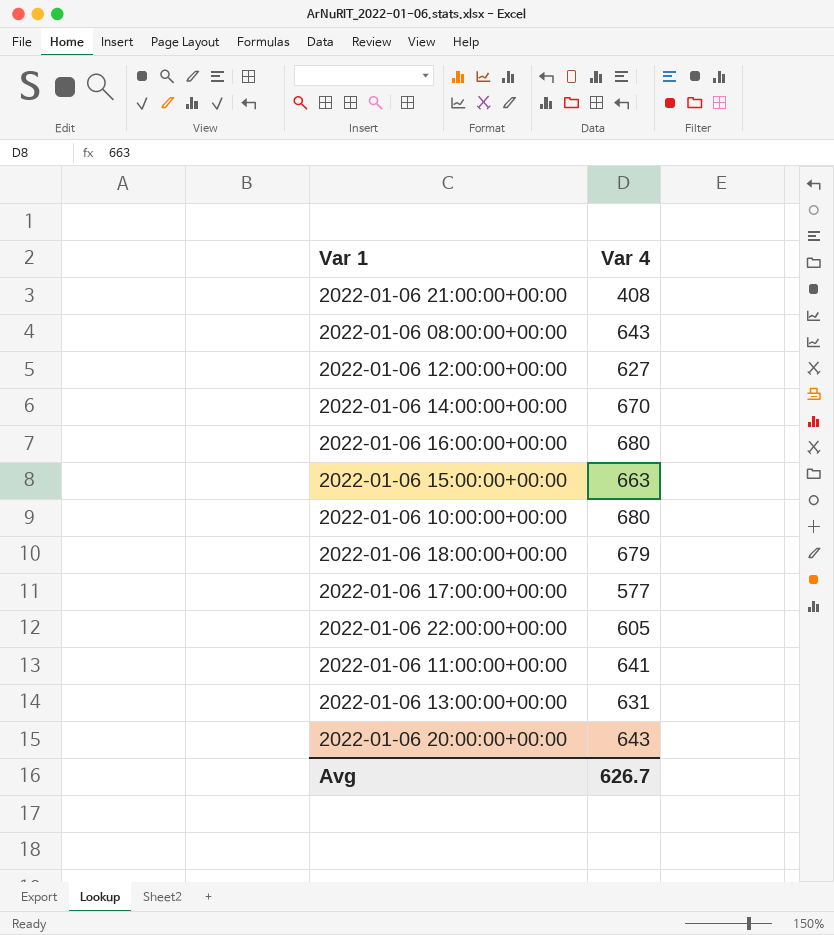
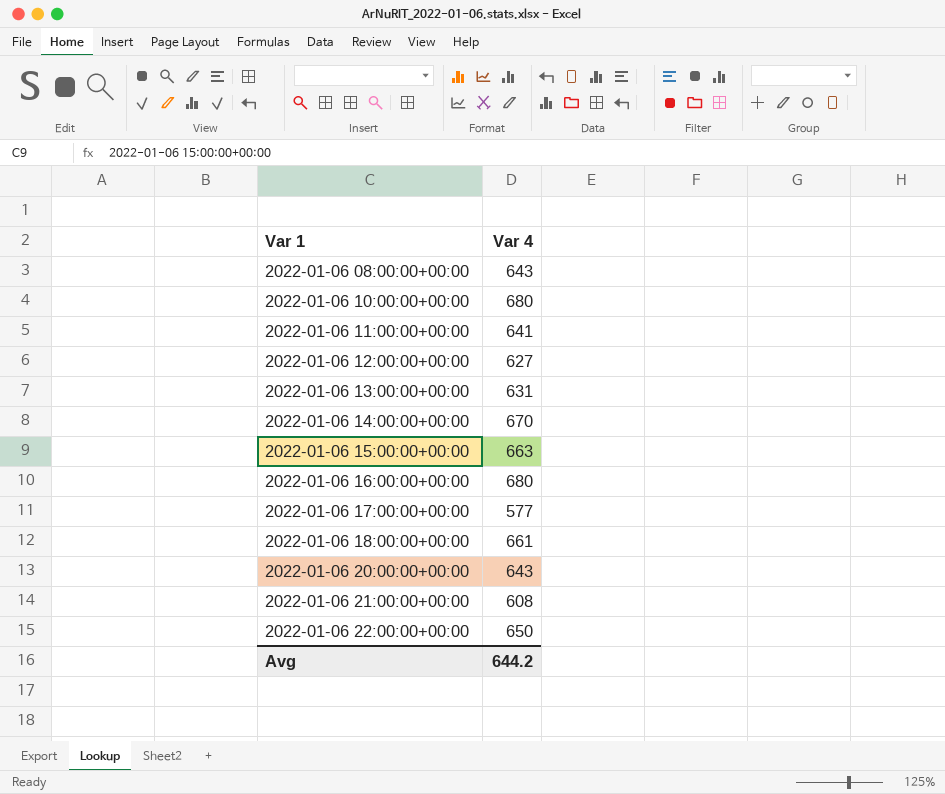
row order: none -> Var 1 ascending
2022-01-06 18:00:00+00:00 | Var 4: 679 -> 661
2022-01-06 21:00:00+00:00 | Var 4: 408 -> 608
2022-01-06 22:00:00+00:00 | Var 4: 605 -> 650
Avg | Var 4: 626.7 -> 644.2

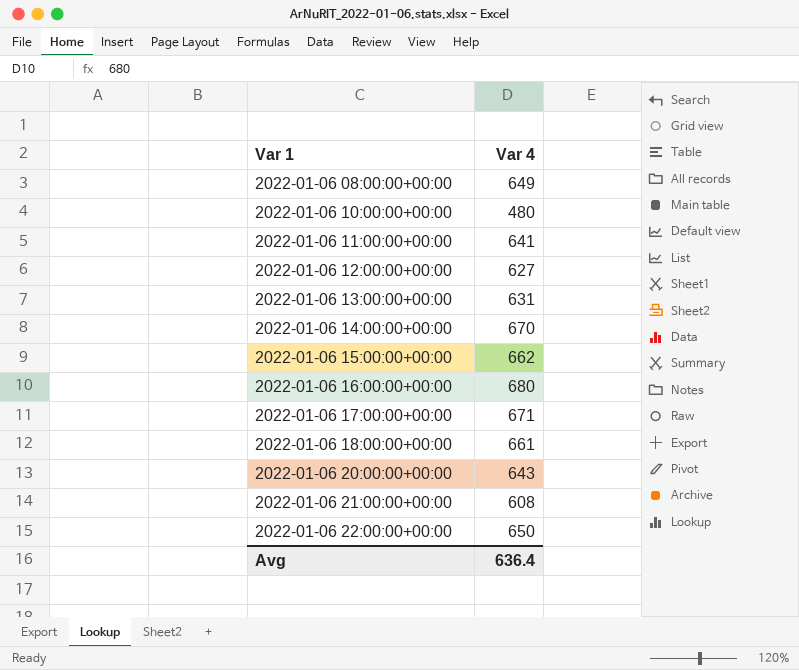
2022-01-06 08:00:00+00:00 | Var 4: 643 -> 649
2022-01-06 10:00:00+00:00 | Var 4: 680 -> 480
2022-01-06 15:00:00+00:00 | Var 4: 663 -> 662
2022-01-06 17:00:00+00:00 | Var 4: 577 -> 671
Avg | Var 4: 644.2 -> 636.4

